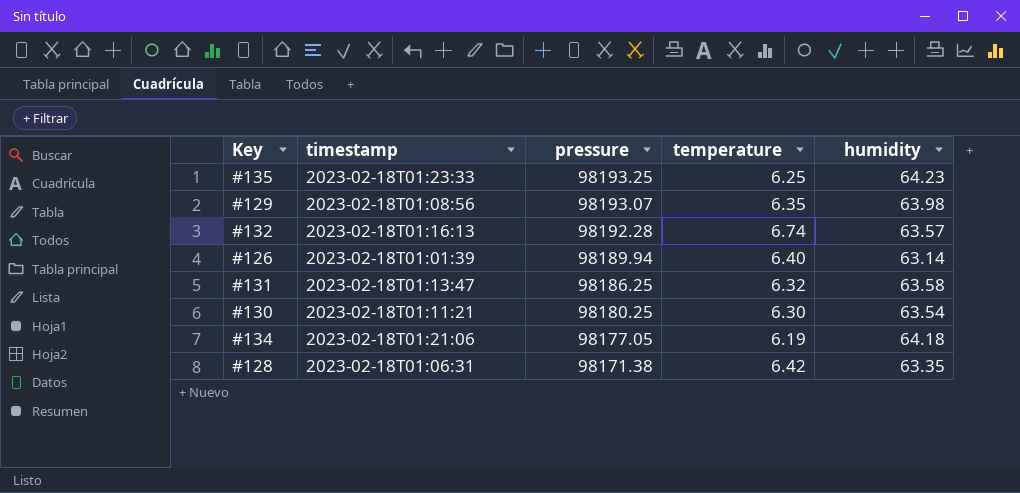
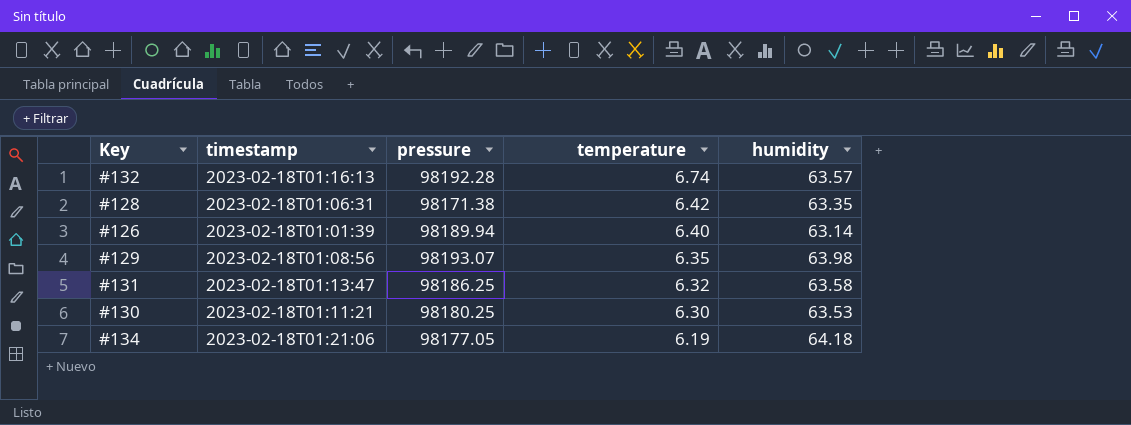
row order: pressure descending -> temperature descending
row #135: 2023-02-18T01:23:33 | 98193.25 | 6.25 | 64.23 -> none
#130 | humidity: 63.54 -> 63.53

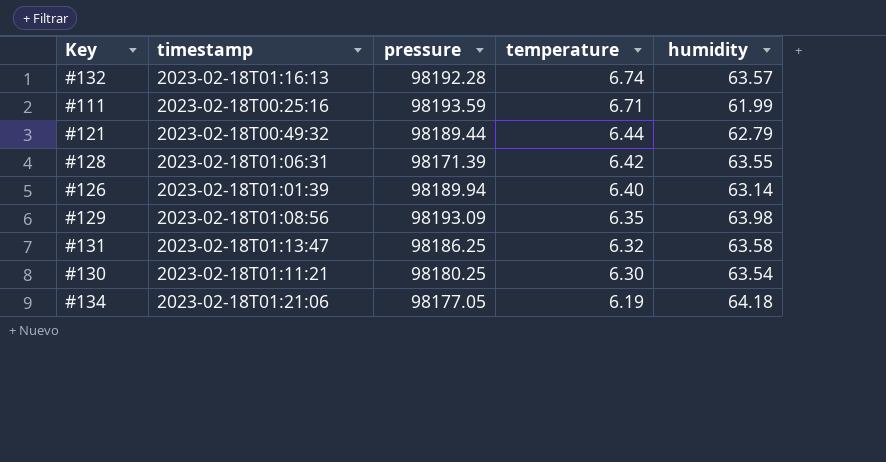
row #111: none -> 2023-02-18T00:25:16 | 98193.59 | 6.71 | 61.99
row #121: none -> 2023-02-18T00:49:32 | 98189.44 | 6.44 | 62.79
#128 | pressure: 98171.38 -> 98171.39
#128 | humidity: 63.35 -> 63.55
#129 | pressure: 98193.07 -> 98193.09
#130 | humidity: 63.53 -> 63.54

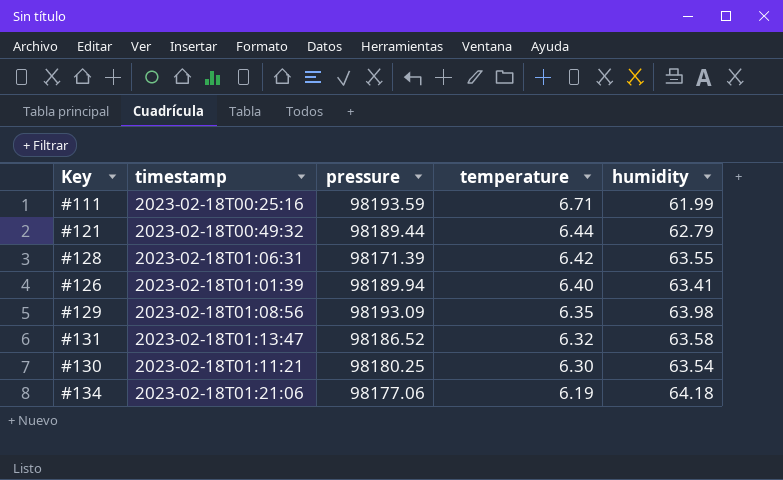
row #132: 2023-02-18T01:16:13 | 98192.28 | 6.74 | 63.57 -> none
#126 | humidity: 63.14 -> 63.41
#131 | pressure: 98186.25 -> 98186.52
#134 | pressure: 98177.05 -> 98177.06

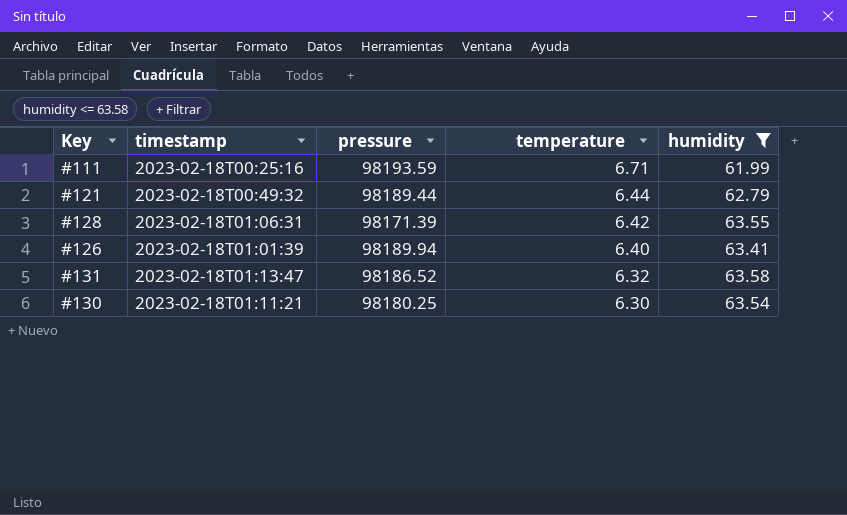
filter: none -> humidity <= 63.58

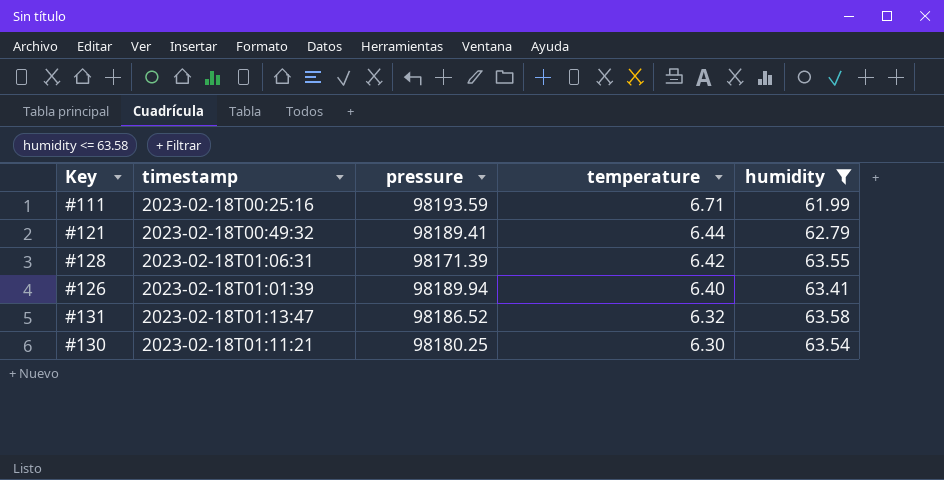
#121 | pressure: 98189.44 -> 98189.41

